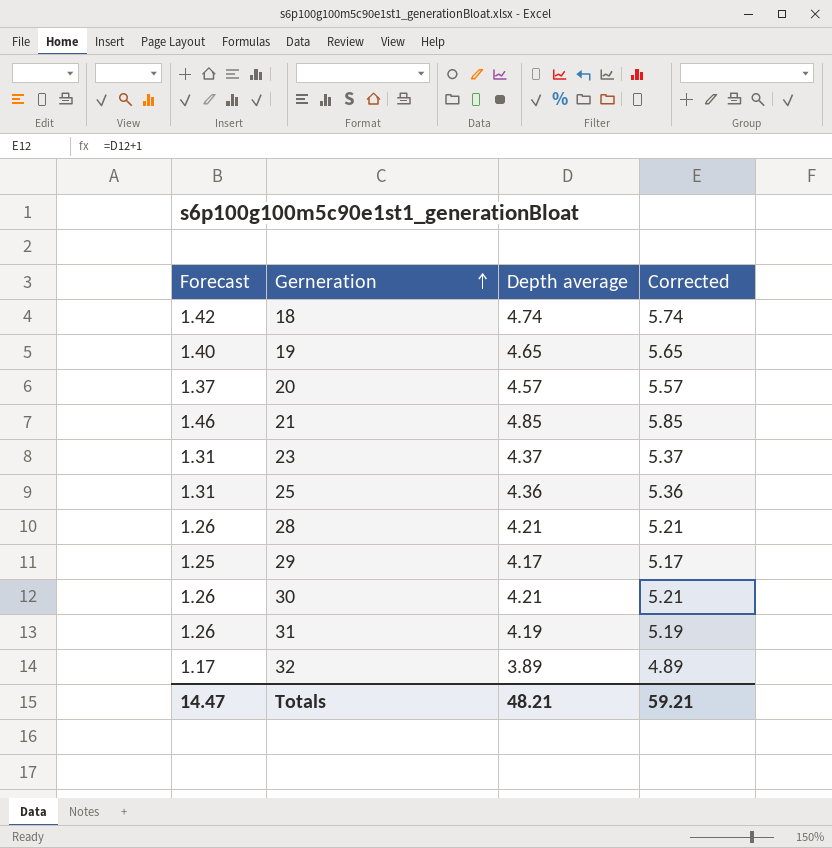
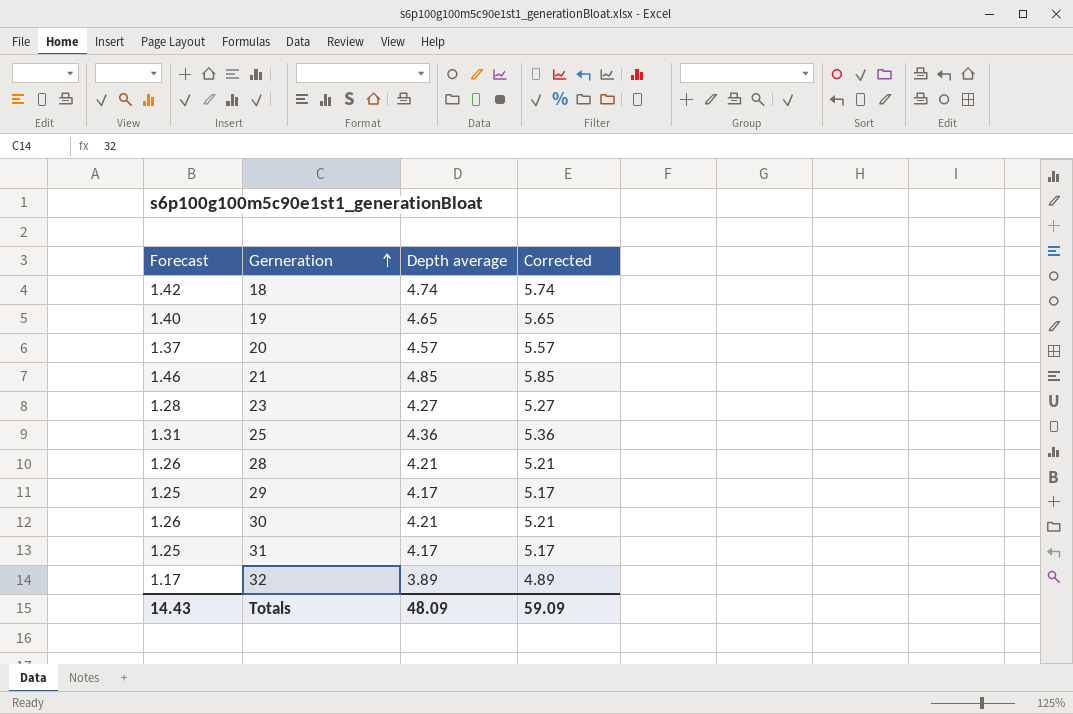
23 | Forecast: 1.31 -> 1.28
23 | Depth average: 4.37 -> 4.27
23 | Corrected: 5.37 -> 5.27
31 | Forecast: 1.26 -> 1.25
31 | Depth average: 4.19 -> 4.17
31 | Corrected: 5.19 -> 5.17
Totals | Forecast: 14.47 -> 14.43
Totals | Depth average: 48.21 -> 48.09
Totals | Corrected: 59.21 -> 59.09

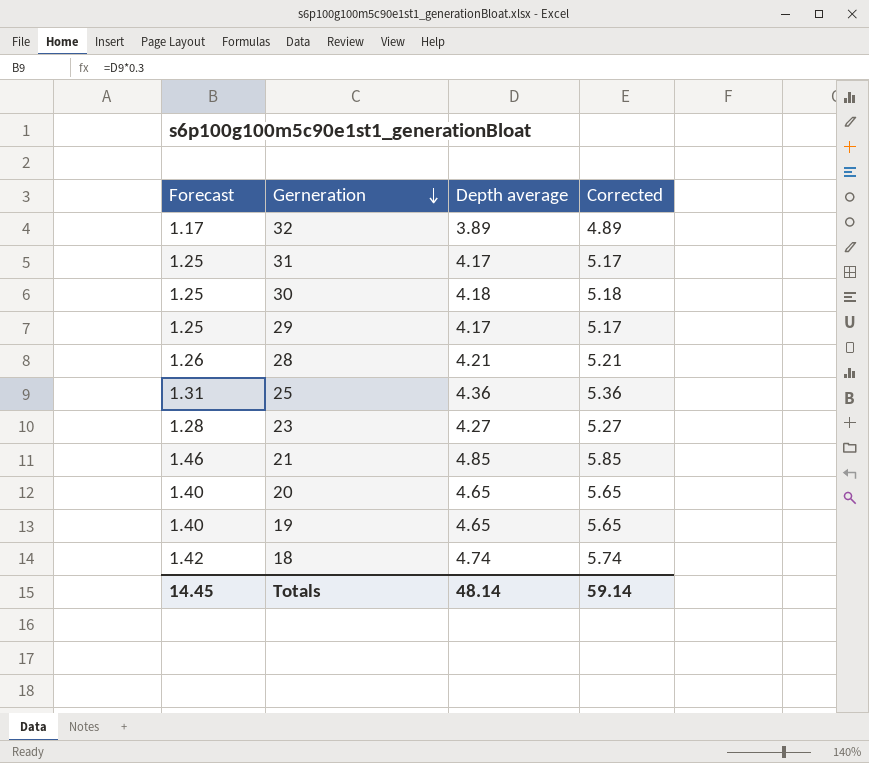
row order: Gerneration ascending -> Gerneration descending
30 | Forecast: 1.26 -> 1.25
30 | Depth average: 4.21 -> 4.18
30 | Corrected: 5.21 -> 5.18
20 | Forecast: 1.37 -> 1.40
20 | Depth average: 4.57 -> 4.65
20 | Corrected: 5.57 -> 5.65
Totals | Forecast: 14.43 -> 14.45
Totals | Depth average: 48.09 -> 48.14
Totals | Corrected: 59.09 -> 59.14

